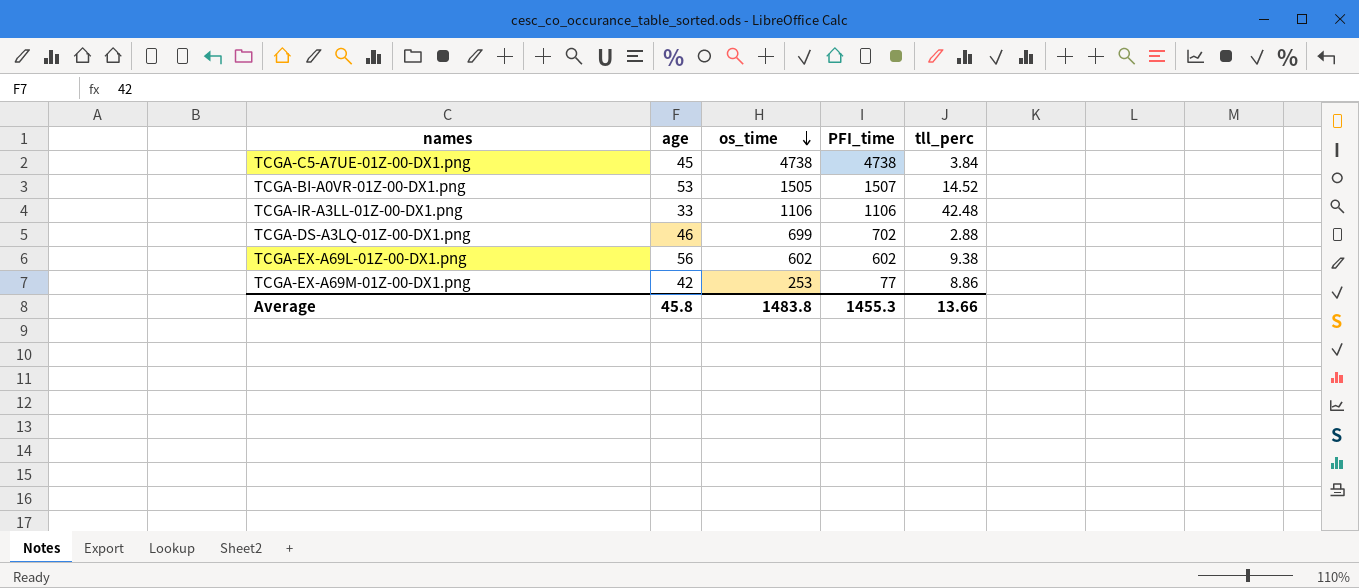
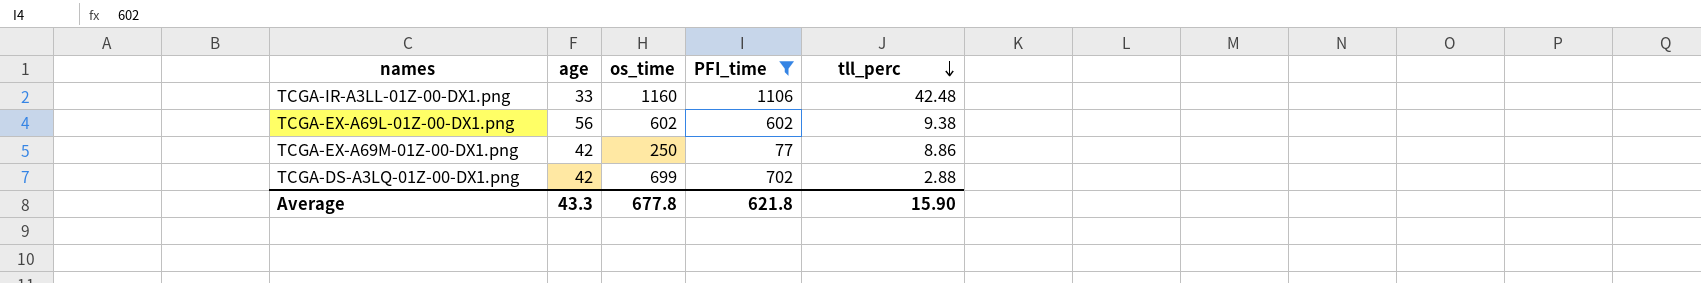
filter: none -> PFI_time <= 1106
row order: os_time descending -> tll_perc descending
TCGA-IR-A3LL-01Z-00-DX1.png | os_time: 1106 -> 1160
TCGA-EX-A69M-01Z-00-DX1.png | os_time: 253 -> 250
TCGA-DS-A3LQ-01Z-00-DX1.png | age: 46 -> 42
Average | age: 45.8 -> 43.3
Average | os_time: 1483.8 -> 677.8
Average | PFI_time: 1455.3 -> 621.8
Average | tll_perc: 13.66 -> 15.90

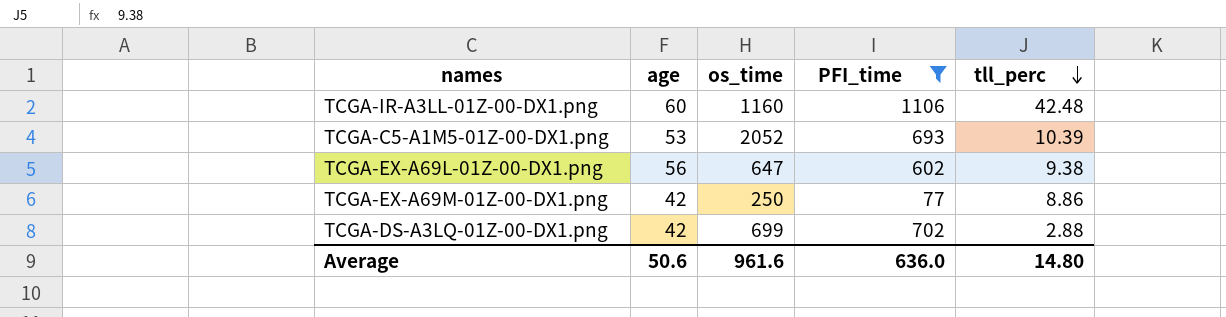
TCGA-IR-A3LL-01Z-00-DX1.png | age: 33 -> 60
row TCGA-C5-A1M5-01Z-00-DX1.png: none -> 53 | 2052 | 693 | 10.39
TCGA-EX-A69L-01Z-00-DX1.png | os_time: 602 -> 647
Average | age: 43.3 -> 50.6
Average | os_time: 677.8 -> 961.6
Average | PFI_time: 621.8 -> 636.0
Average | tll_perc: 15.90 -> 14.80

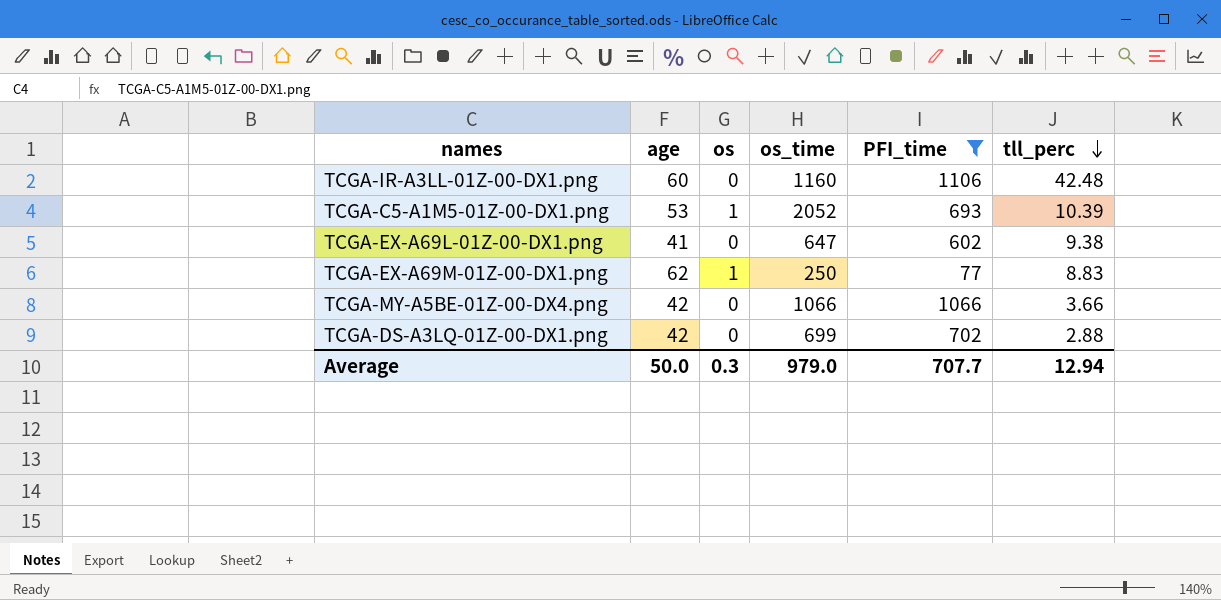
column os | position: none -> 3
TCGA-EX-A69L-01Z-00-DX1.png | age: 56 -> 41
TCGA-EX-A69M-01Z-00-DX1.png | age: 42 -> 62
TCGA-EX-A69M-01Z-00-DX1.png | tll_perc: 8.86 -> 8.83
row TCGA-MY-A5BE-01Z-00-DX4.png: none -> 42 | 0 | 1066 | 1066 | 3.66
Average | age: 50.6 -> 50.0
Average | os_time: 961.6 -> 979.0
Average | PFI_time: 636.0 -> 707.7
Average | tll_perc: 14.80 -> 12.94

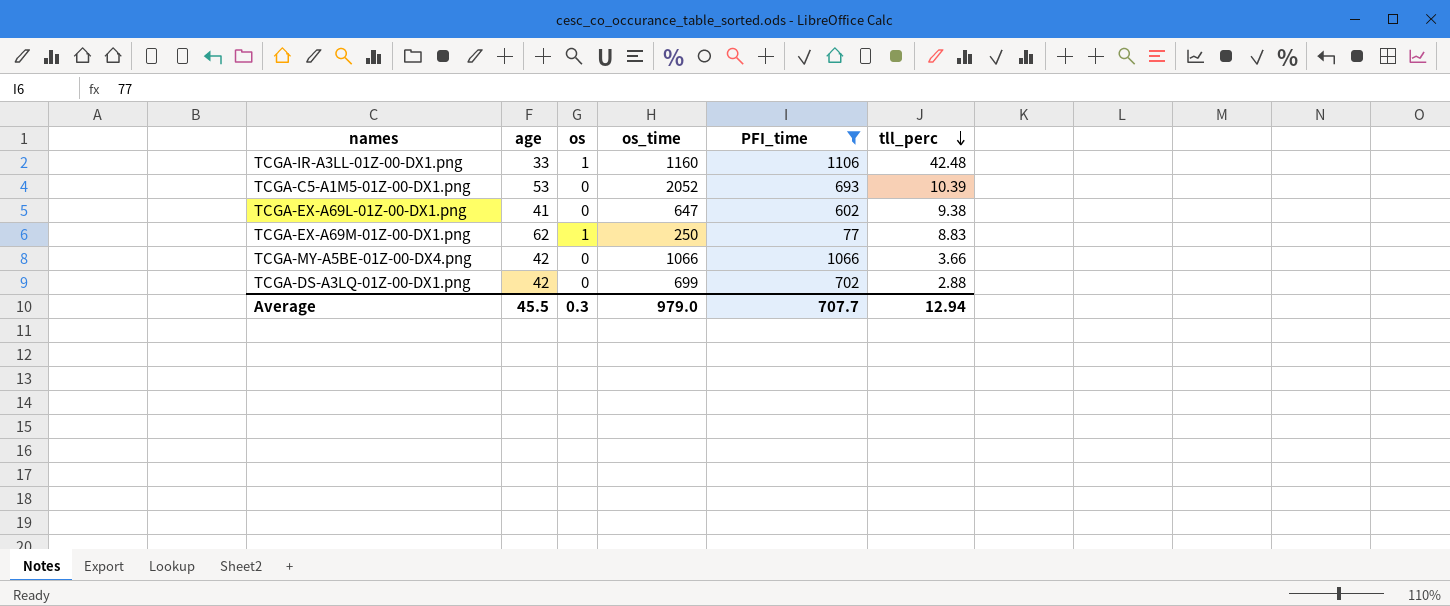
TCGA-IR-A3LL-01Z-00-DX1.png | age: 60 -> 33
TCGA-IR-A3LL-01Z-00-DX1.png | os: 0 -> 1
TCGA-C5-A1M5-01Z-00-DX1.png | os: 1 -> 0
Average | age: 50.0 -> 45.5

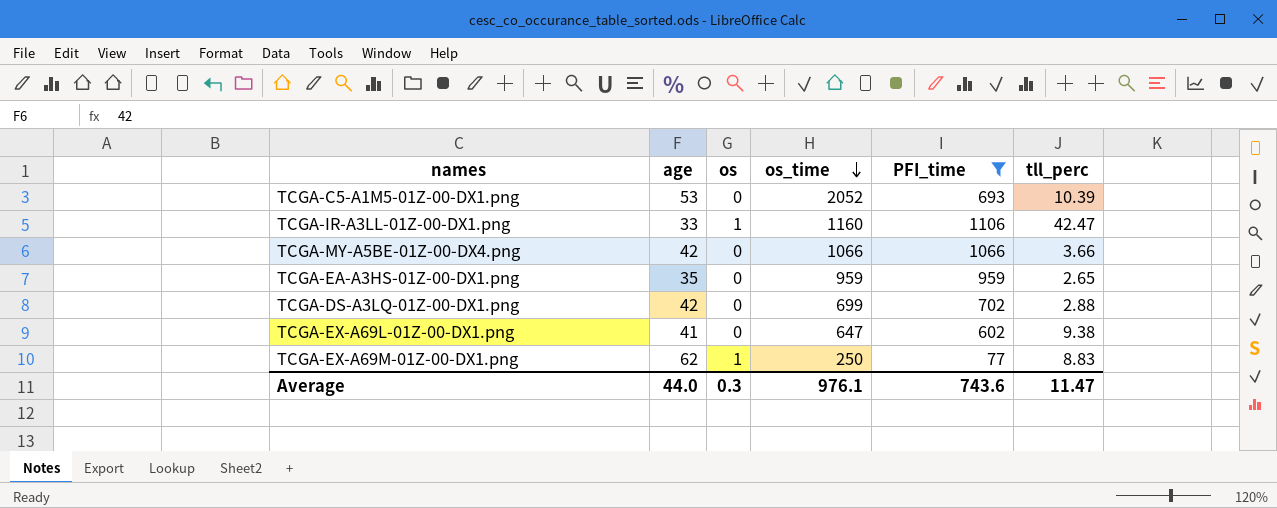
row order: tll_perc descending -> os_time descending
TCGA-IR-A3LL-01Z-00-DX1.png | tll_perc: 42.48 -> 42.47
row TCGA-EA-A3HS-01Z-00-DX1.png: none -> 35 | 0 | 959 | 959 | 2.65
Average | age: 45.5 -> 44.0
Average | os_time: 979.0 -> 976.1
Average | PFI_time: 707.7 -> 743.6
Average | tll_perc: 12.94 -> 11.47

